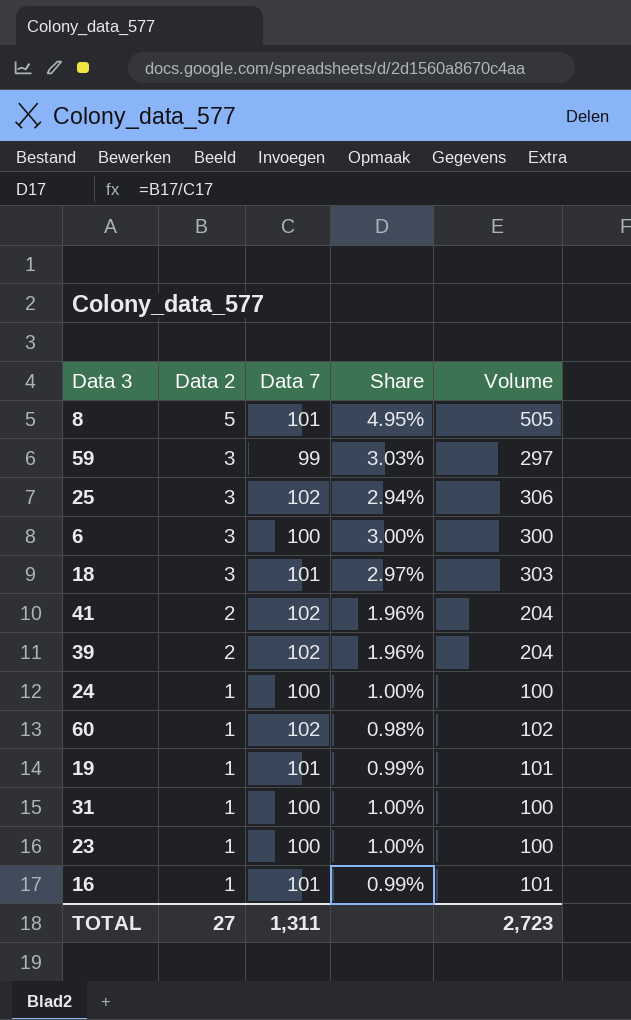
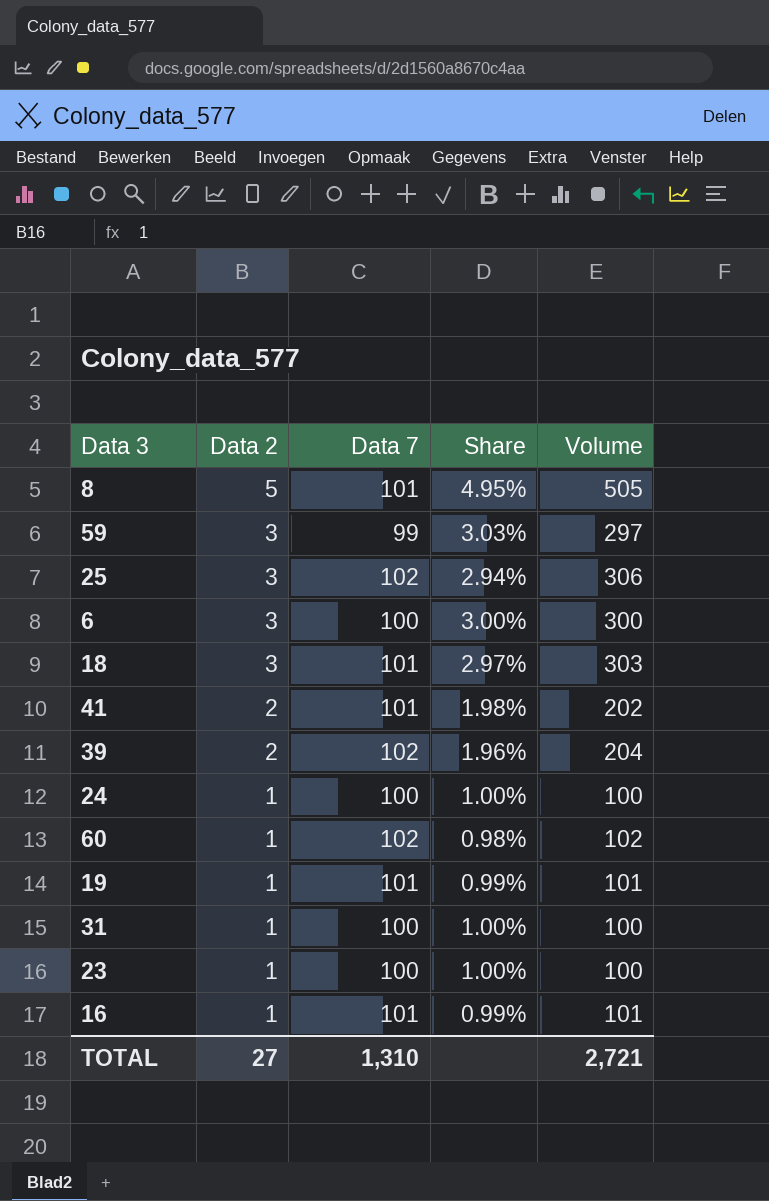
41 | Data 7: 102 -> 101
41 | Share: 1.96% -> 1.98%
41 | Volume: 204 -> 202
TOTAL | Data 7: 1,311 -> 1,310
TOTAL | Volume: 2,723 -> 2,721

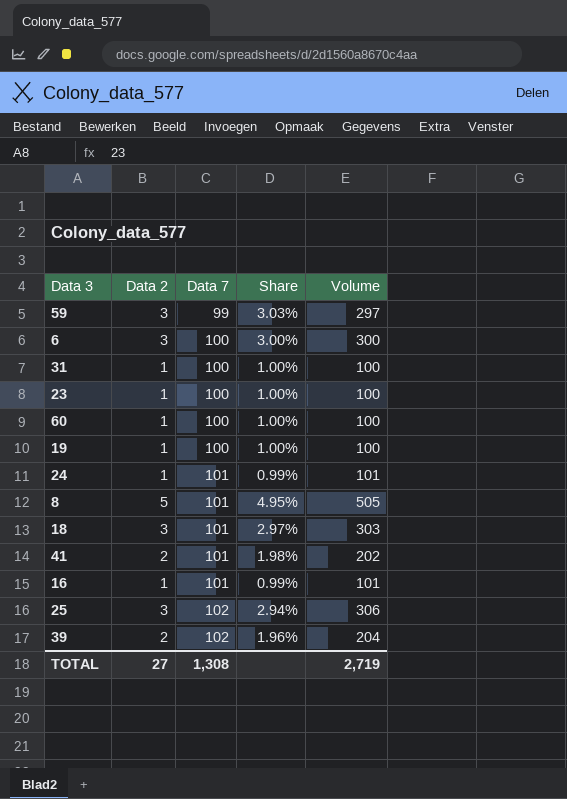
row order: Data 2 descending -> Data 7 ascending
60 | Data 7: 102 -> 100
60 | Share: 0.98% -> 1.00%
60 | Volume: 102 -> 100
19 | Data 7: 101 -> 100
19 | Share: 0.99% -> 1.00%
19 | Volume: 101 -> 100
24 | Data 7: 100 -> 101
24 | Share: 1.00% -> 0.99%
24 | Volume: 100 -> 101
TOTAL | Data 7: 1,310 -> 1,308
TOTAL | Volume: 2,721 -> 2,719

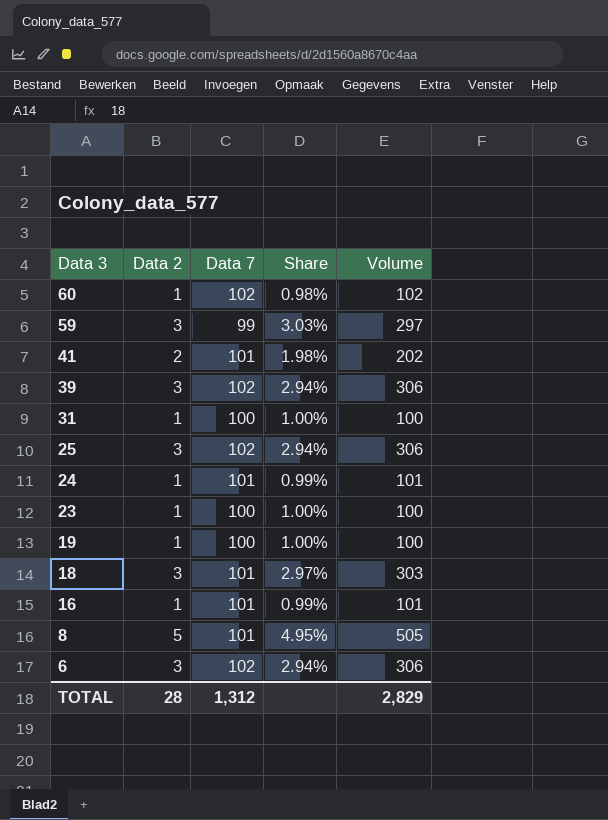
row order: Data 7 ascending -> Data 3 descending
60 | Data 7: 100 -> 102
60 | Share: 1.00% -> 0.98%
60 | Volume: 100 -> 102
39 | Data 2: 2 -> 3
39 | Share: 1.96% -> 2.94%
39 | Volume: 204 -> 306
6 | Data 7: 100 -> 102
6 | Share: 3.00% -> 2.94%
6 | Volume: 300 -> 306
TOTAL | Data 2: 27 -> 28
TOTAL | Data 7: 1,308 -> 1,312
TOTAL | Volume: 2,719 -> 2,829

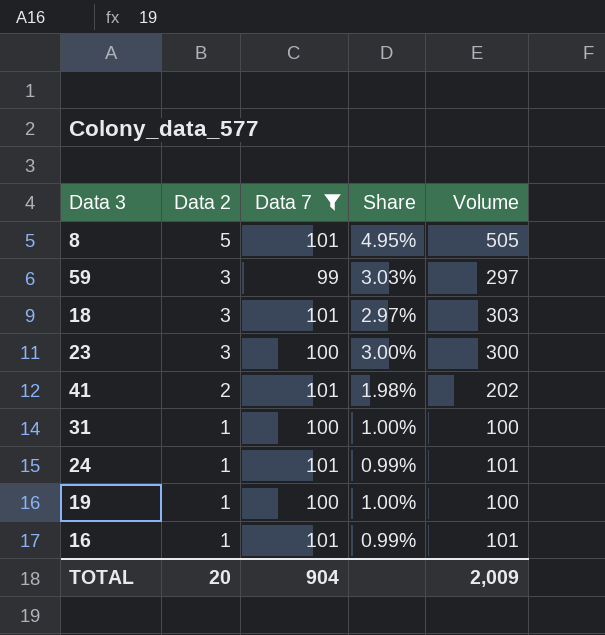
filter: none -> Data 7 != 102
row order: Data 3 descending -> Data 2 descending
23 | Data 2: 1 -> 3
23 | Share: 1.00% -> 3.00%
23 | Volume: 100 -> 300
TOTAL | Data 2: 28 -> 20
TOTAL | Data 7: 1,312 -> 904
TOTAL | Volume: 2,829 -> 2,009

